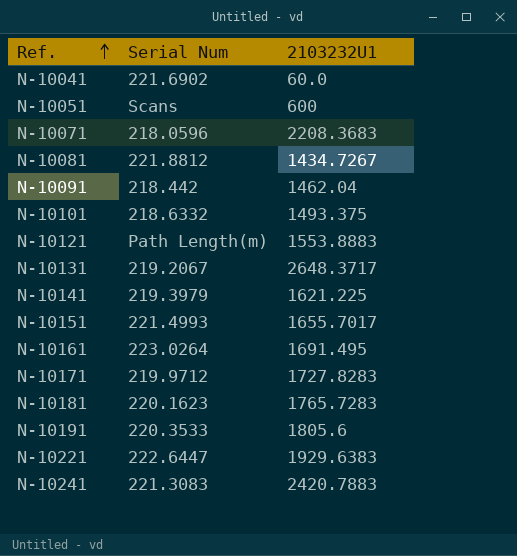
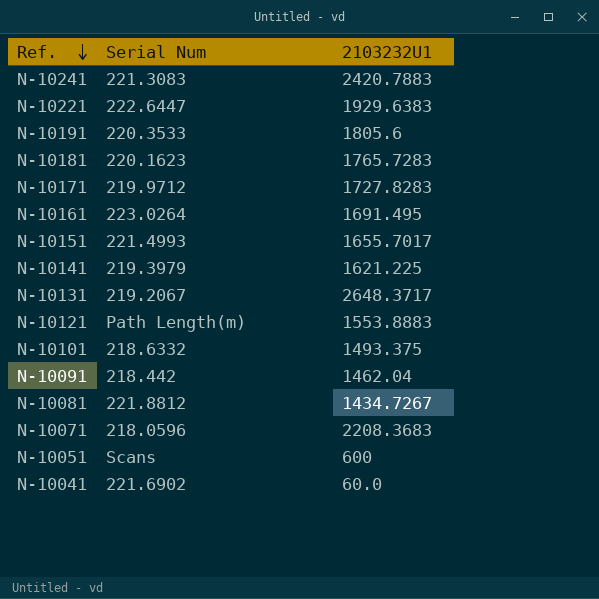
row order: Ref. ascending -> Ref. descending

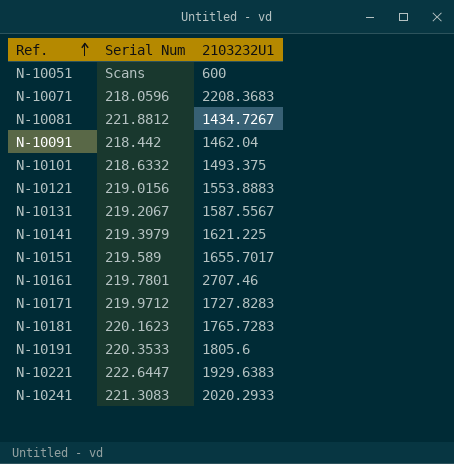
row order: Ref. descending -> Ref. ascending
row N-10041: 221.6902 | 60.0 -> none
N-10121 | Serial Num: Path Length(m) -> 219.0156
N-10131 | 2103232U1: 2648.3717 -> 1587.5567
N-10151 | Serial Num: 221.4993 -> 219.589
N-10161 | Serial Num: 223.0264 -> 219.7801
N-10161 | 2103232U1: 1691.495 -> 2707.46
N-10241 | 2103232U1: 2420.7883 -> 2020.2933

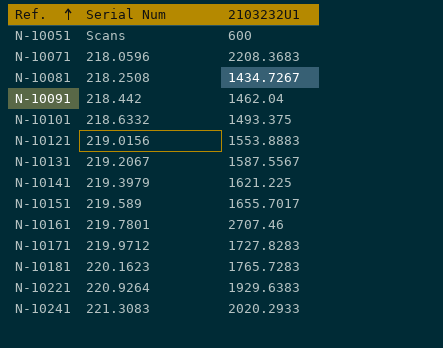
row N-10191: 220.3533 | 1805.6 -> none
N-10081 | Serial Num: 221.8812 -> 218.2508
N-10221 | Serial Num: 222.6447 -> 220.9264

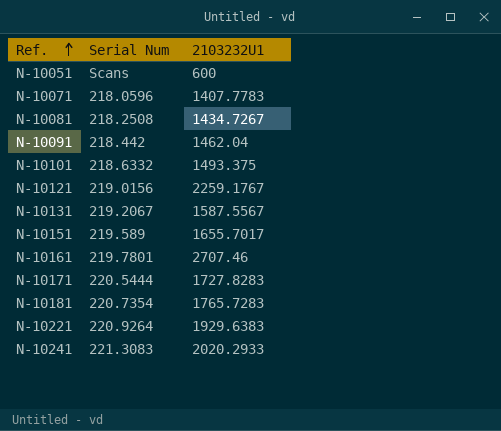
row N-10141: 219.3979 | 1621.225 -> none
N-10071 | 2103232U1: 2208.3683 -> 1407.7783
N-10121 | 2103232U1: 1553.8883 -> 2259.1767
N-10171 | Serial Num: 219.9712 -> 220.5444
N-10181 | Serial Num: 220.1623 -> 220.7354

